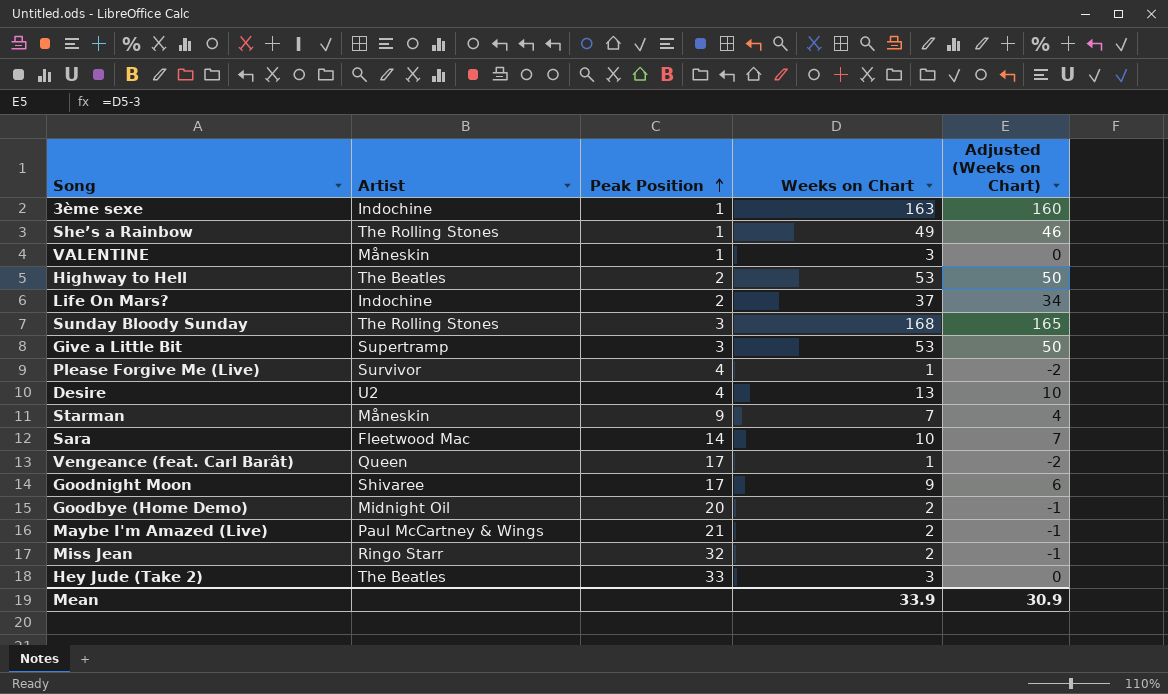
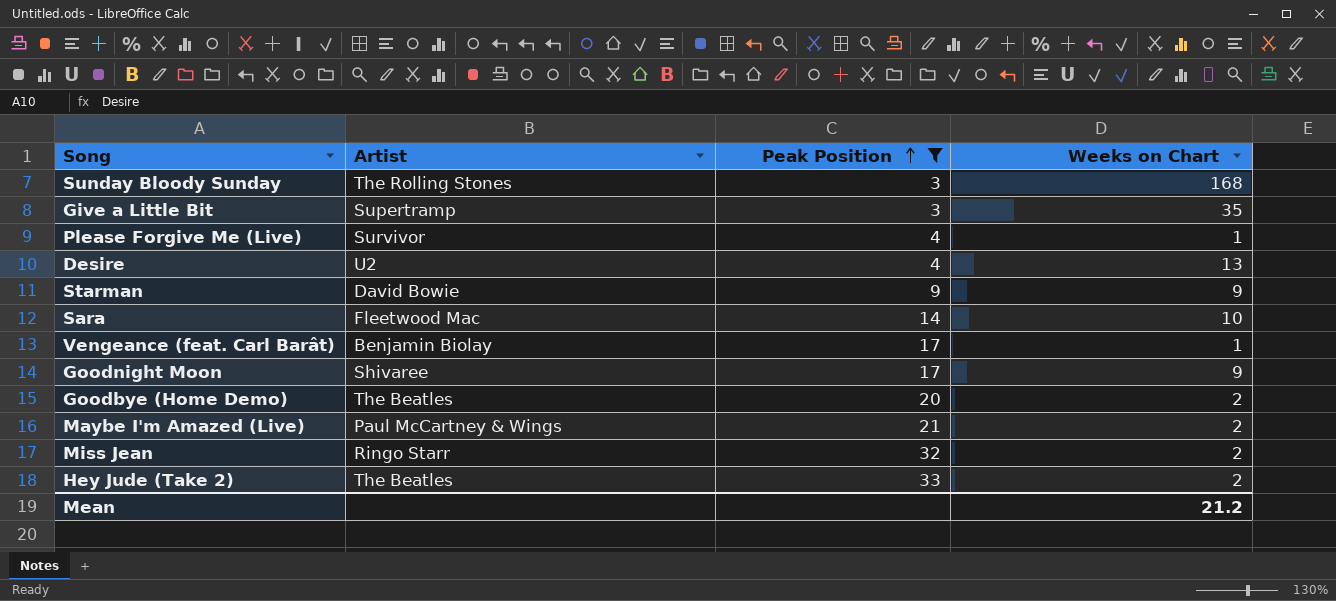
filter: none -> Peak Position >= 3
column Adjusted (Weeks on Chart) | formula: [Weeks on Chart] - 3 -> none
Give a Little Bit | Weeks on Chart: 53 -> 35
Starman | Artist: Måneskin -> David Bowie
Starman | Weeks on Chart: 7 -> 9
Vengeance (feat. Carl Barât) | Artist: Queen -> Benjamin Biolay
Goodbye (Home Demo) | Artist: Midnight Oil -> The Beatles
Hey Jude (Take 2) | Weeks on Chart: 3 -> 2
Mean | Weeks on Chart: 33.9 -> 21.2

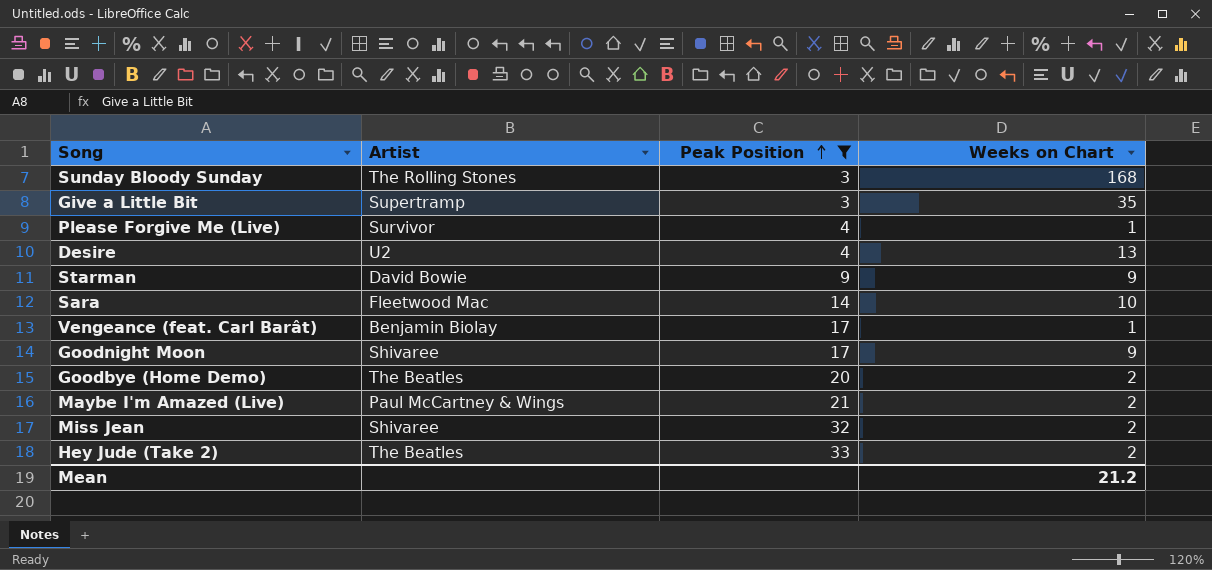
Miss Jean | Artist: Ringo Starr -> Shivaree

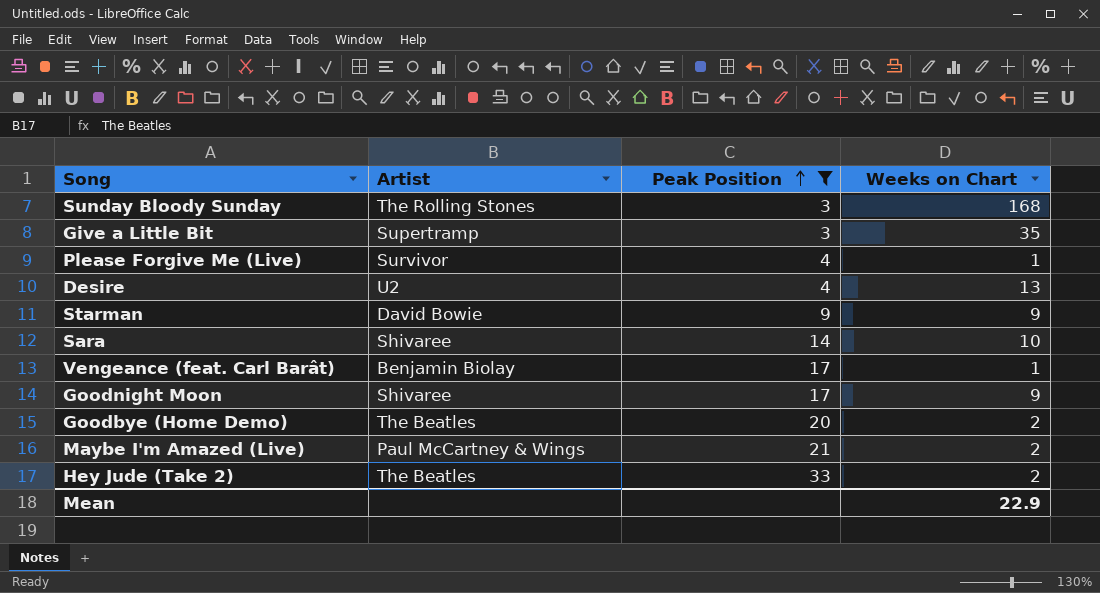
row Miss Jean: Shivaree | 32 | 2 -> none
Sara | Artist: Fleetwood Mac -> Shivaree
Mean | Weeks on Chart: 21.2 -> 22.9

